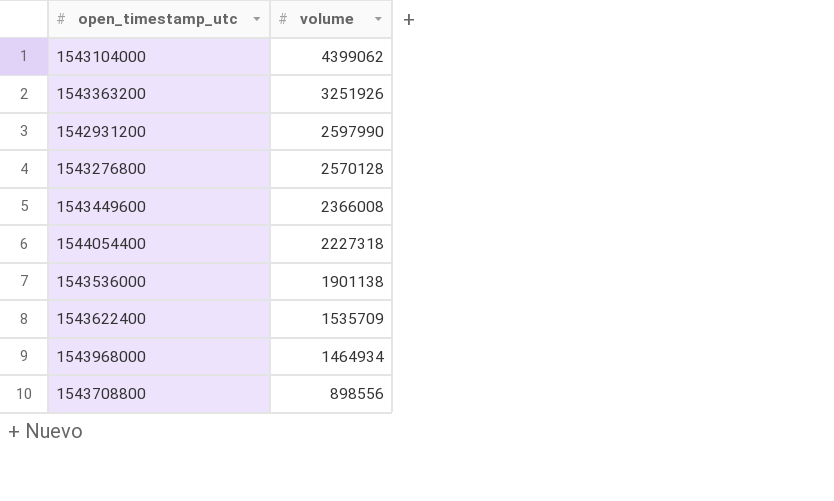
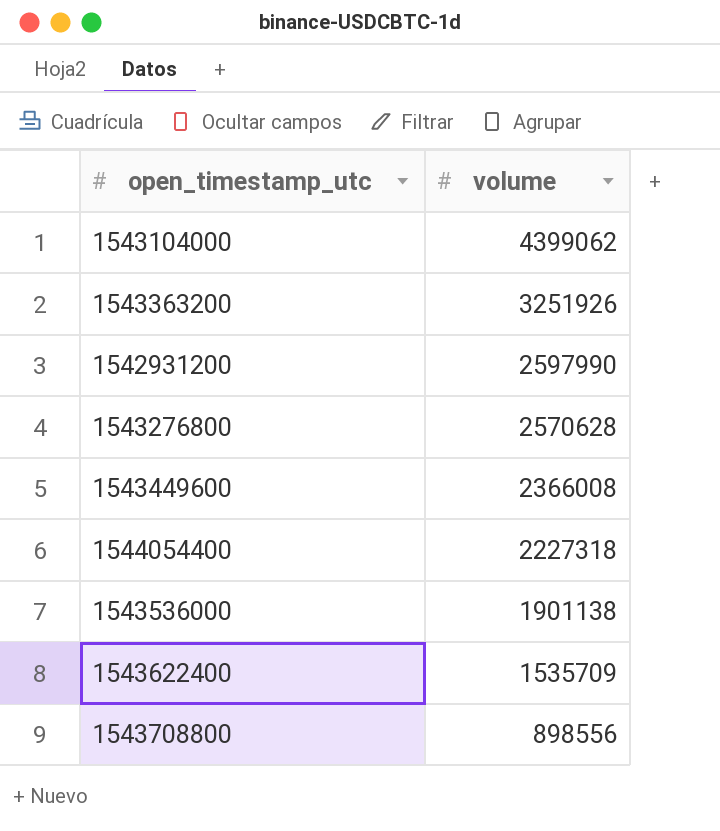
row 1543968000: 1464934 -> none
1543276800 | volume: 2570128 -> 2570628

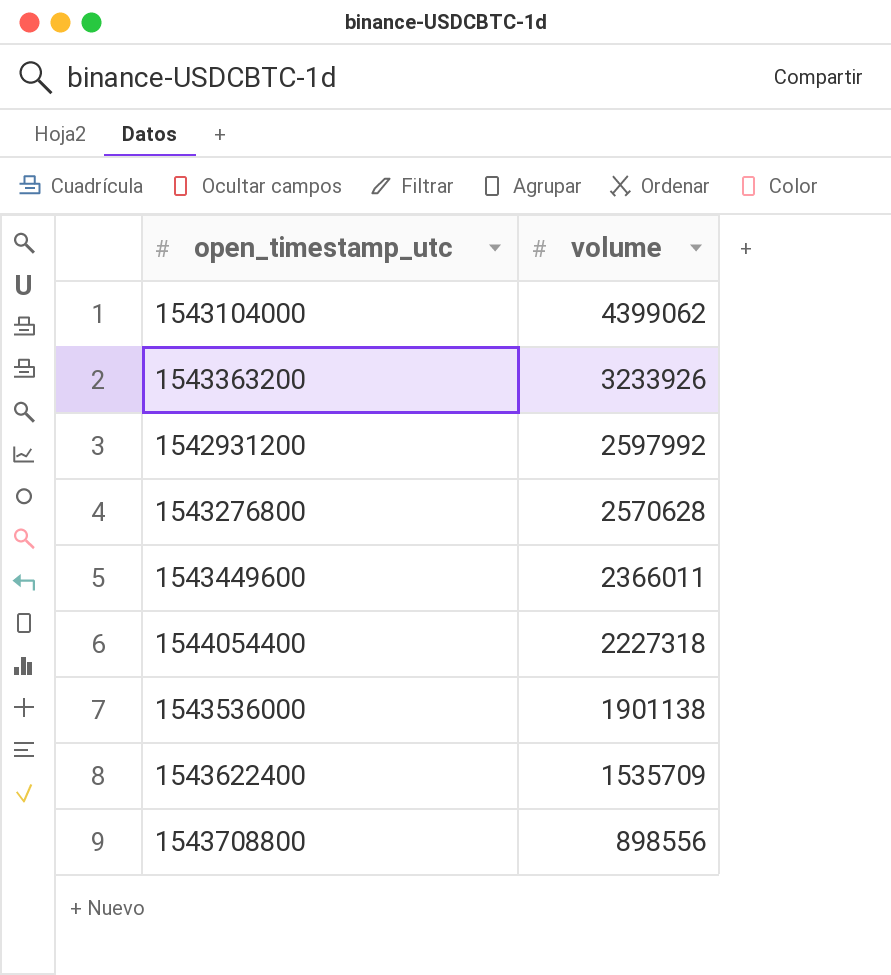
1543363200 | volume: 3251926 -> 3233926
1542931200 | volume: 2597990 -> 2597992
1543449600 | volume: 2366008 -> 2366011

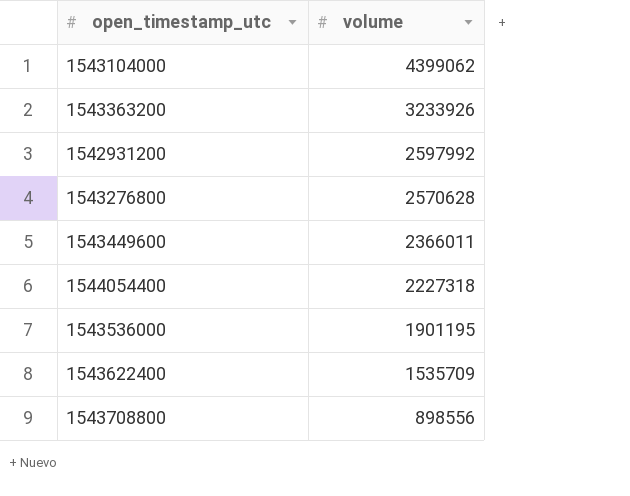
1543536000 | volume: 1901138 -> 1901195

